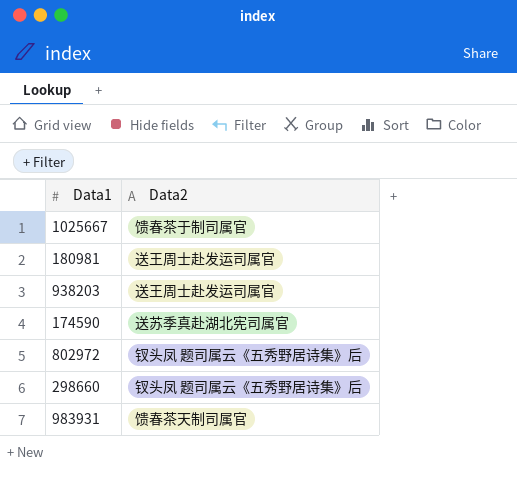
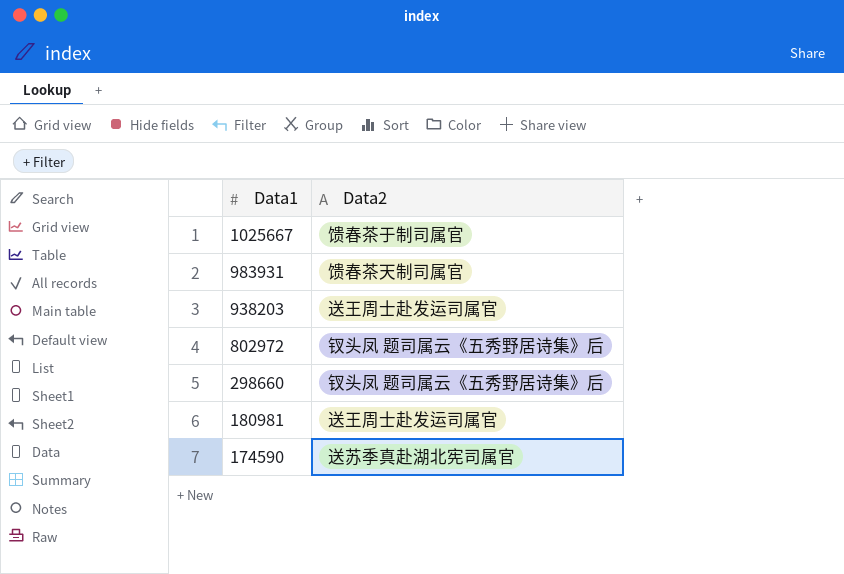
row order: none -> Data1 descending

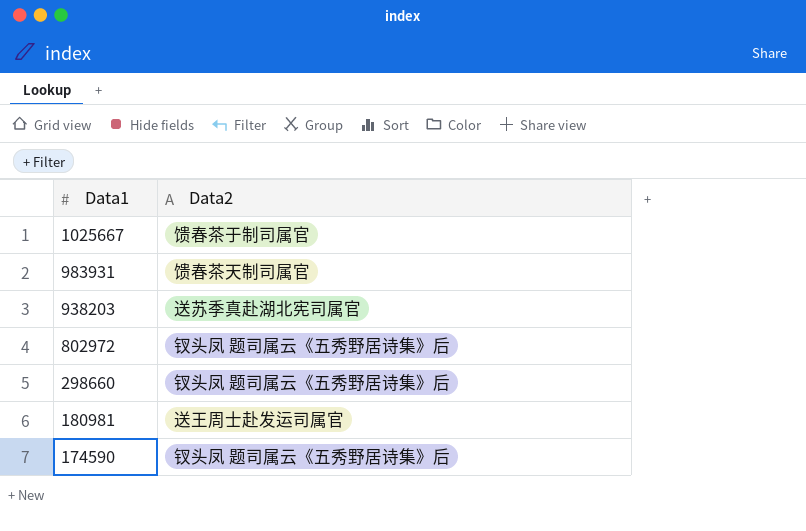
938203 | Data2: 送王周士赴发运司属官 -> 送苏季真赴湖北宪司属官
174590 | Data2: 送苏季真赴湖北宪司属官 -> 钗头凤 题司属云《五秀野居诗集》后

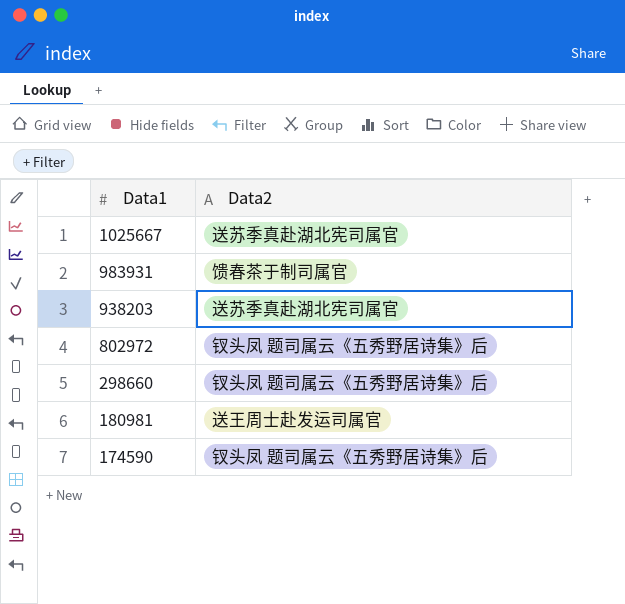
1025667 | Data2: 馈春茶于制司属官 -> 送苏季真赴湖北宪司属官
983931 | Data2: 馈春茶天制司属官 -> 馈春茶于制司属官

